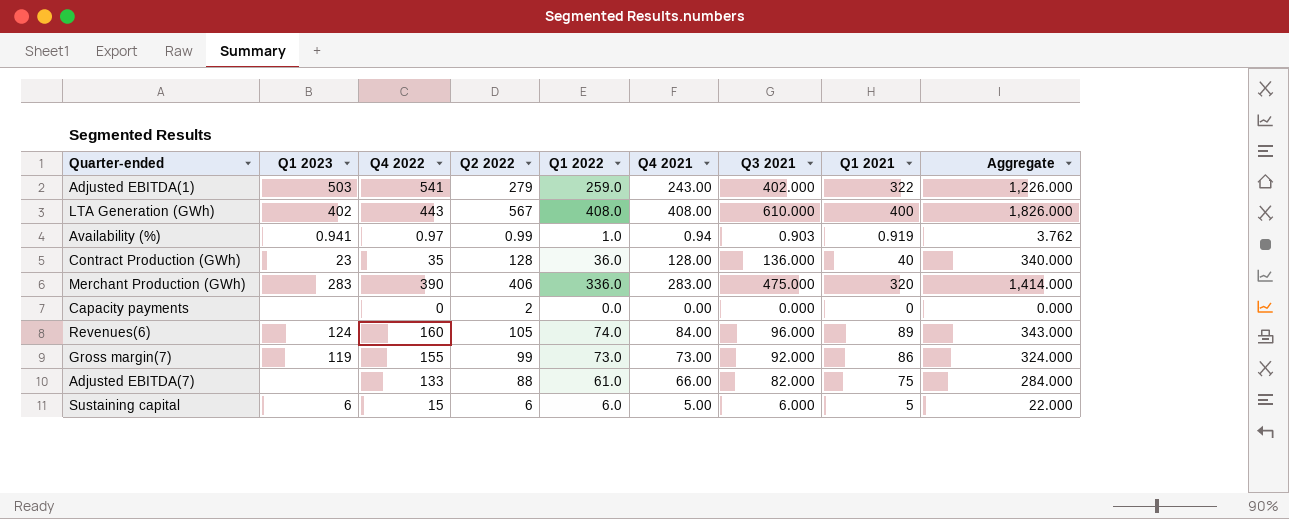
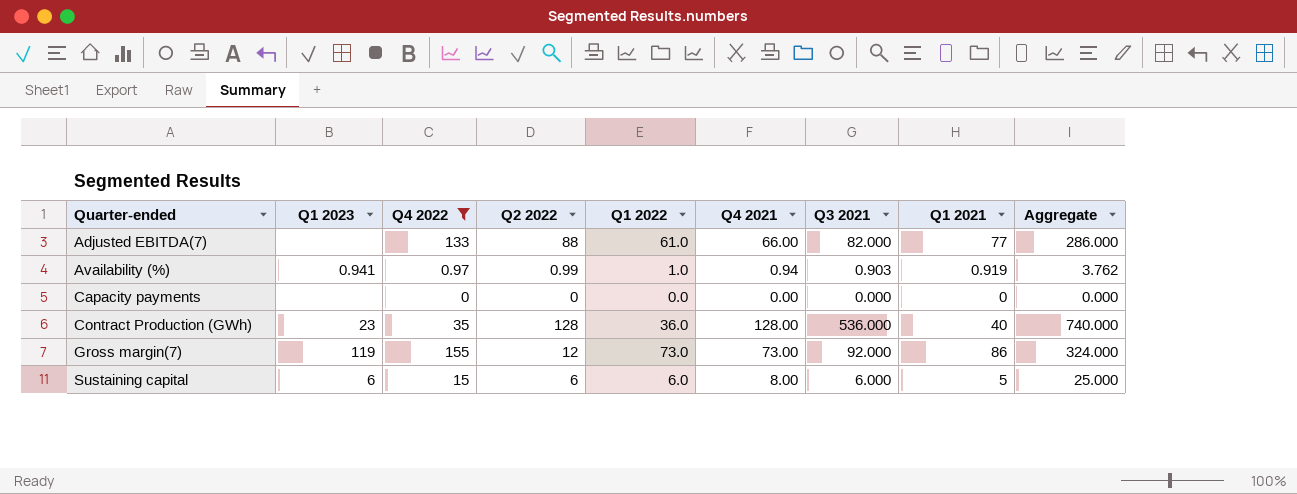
filter: none -> Q4 2022 <= 155
row order: none -> Quarter-ended ascending
Adjusted EBITDA(7) | Q1 2021: 75 -> 77
Adjusted EBITDA(7) | Aggregate: 284.000 -> 286.000
Capacity payments | Q2 2022: 2 -> 0
Contract Production (GWh) | Q3 2021: 136.000 -> 536.000
Contract Production (GWh) | Aggregate: 340.000 -> 740.000
Gross margin(7) | Q2 2022: 99 -> 12
Sustaining capital | Q4 2021: 5.00 -> 8.00
Sustaining capital | Aggregate: 22.000 -> 25.000

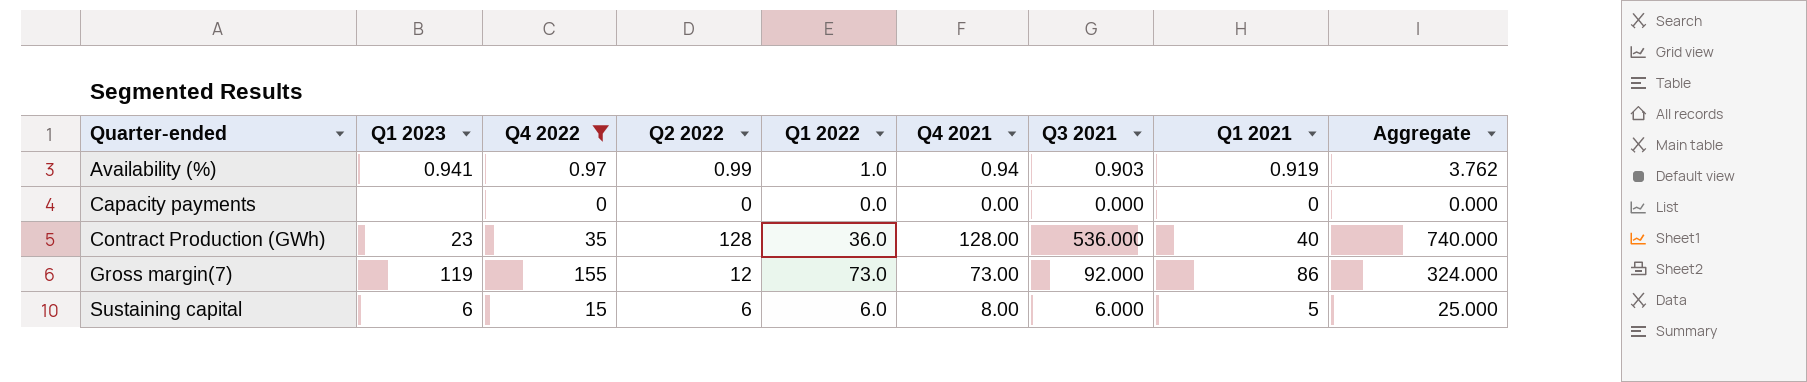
row Adjusted EBITDA(7): none | 133 | 88 | 61.0 | 66.00 | 82.000 | 77 | 286.000 -> none

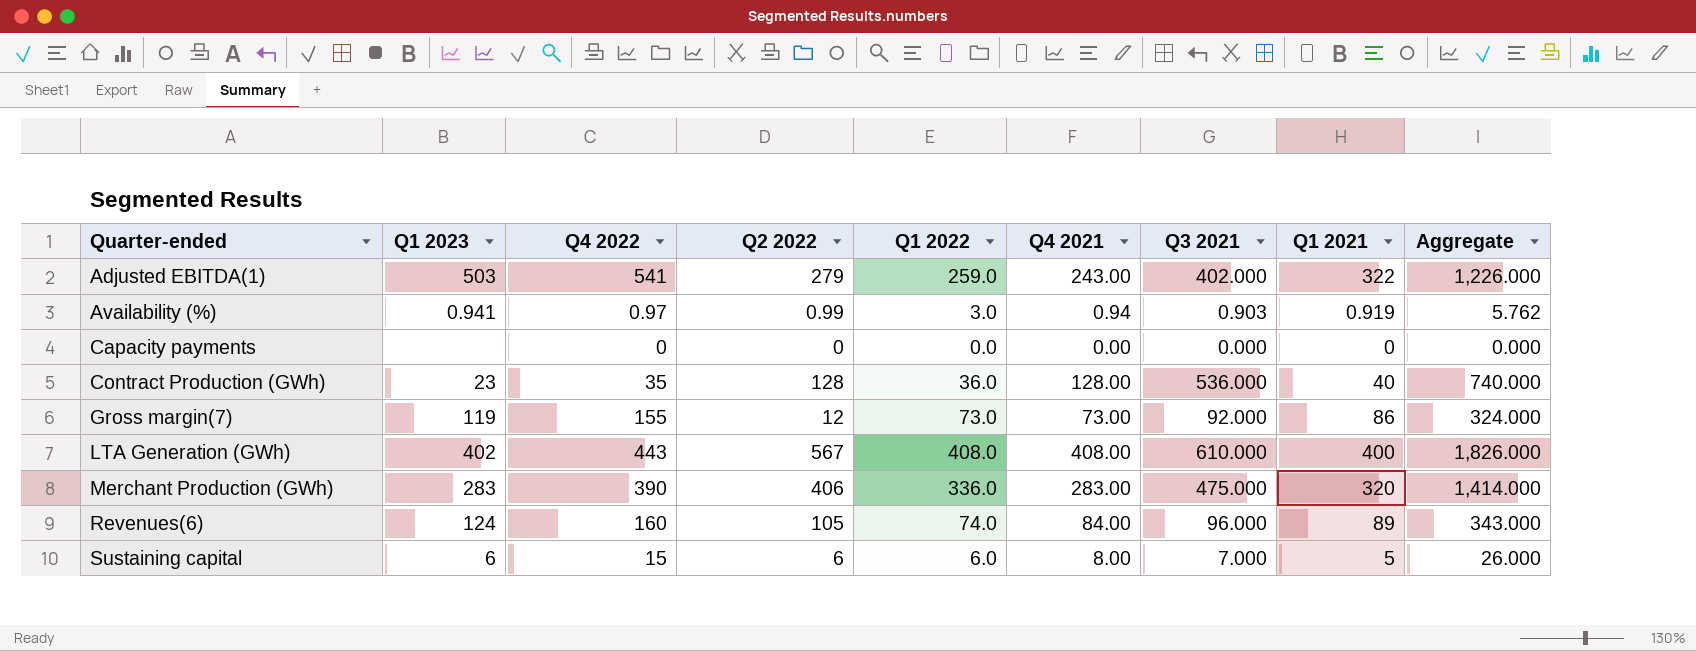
filter: Q4 2022 <= 155 -> none
Availability (%) | Q1 2022: 1.0 -> 3.0
Availability (%) | Aggregate: 3.762 -> 5.762
Sustaining capital | Q3 2021: 6.000 -> 7.000
Sustaining capital | Aggregate: 25.000 -> 26.000

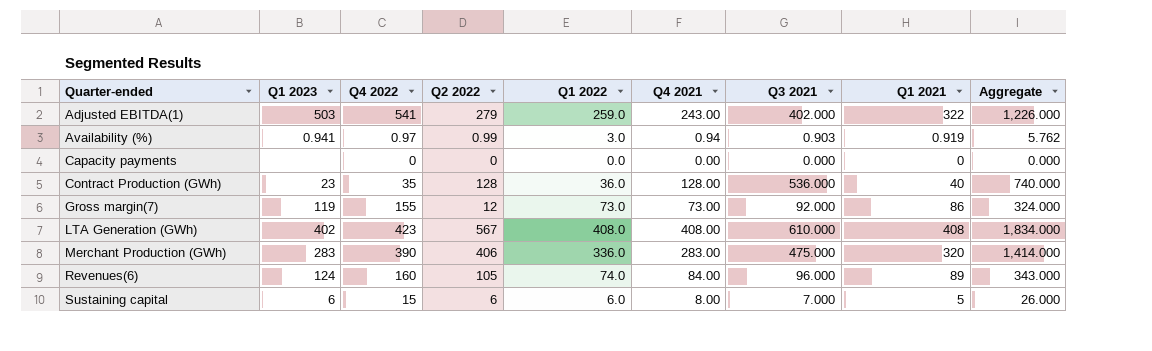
LTA Generation (GWh) | Q4 2022: 443 -> 423
LTA Generation (GWh) | Q1 2021: 400 -> 408
LTA Generation (GWh) | Aggregate: 1,826.000 -> 1,834.000

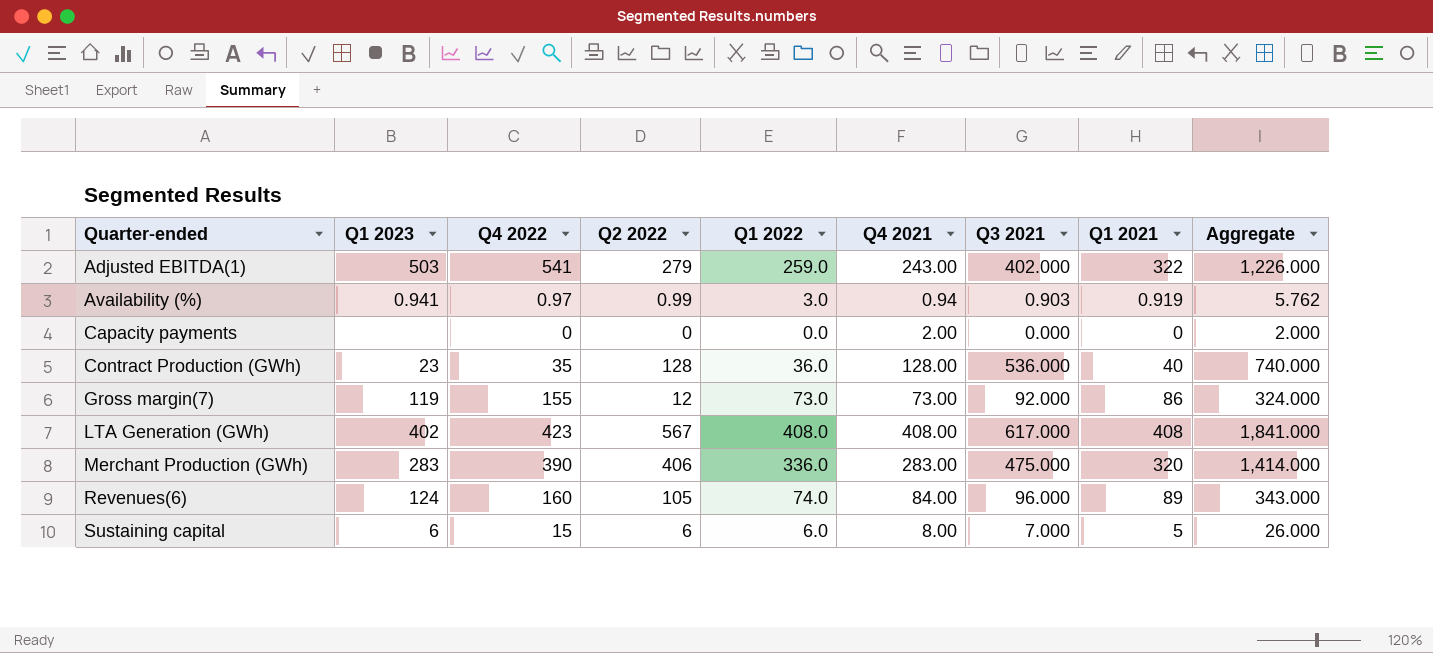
Capacity payments | Q4 2021: 0.00 -> 2.00
Capacity payments | Aggregate: 0.000 -> 2.000
LTA Generation (GWh) | Q3 2021: 610.000 -> 617.000
LTA Generation (GWh) | Aggregate: 1,834.000 -> 1,841.000

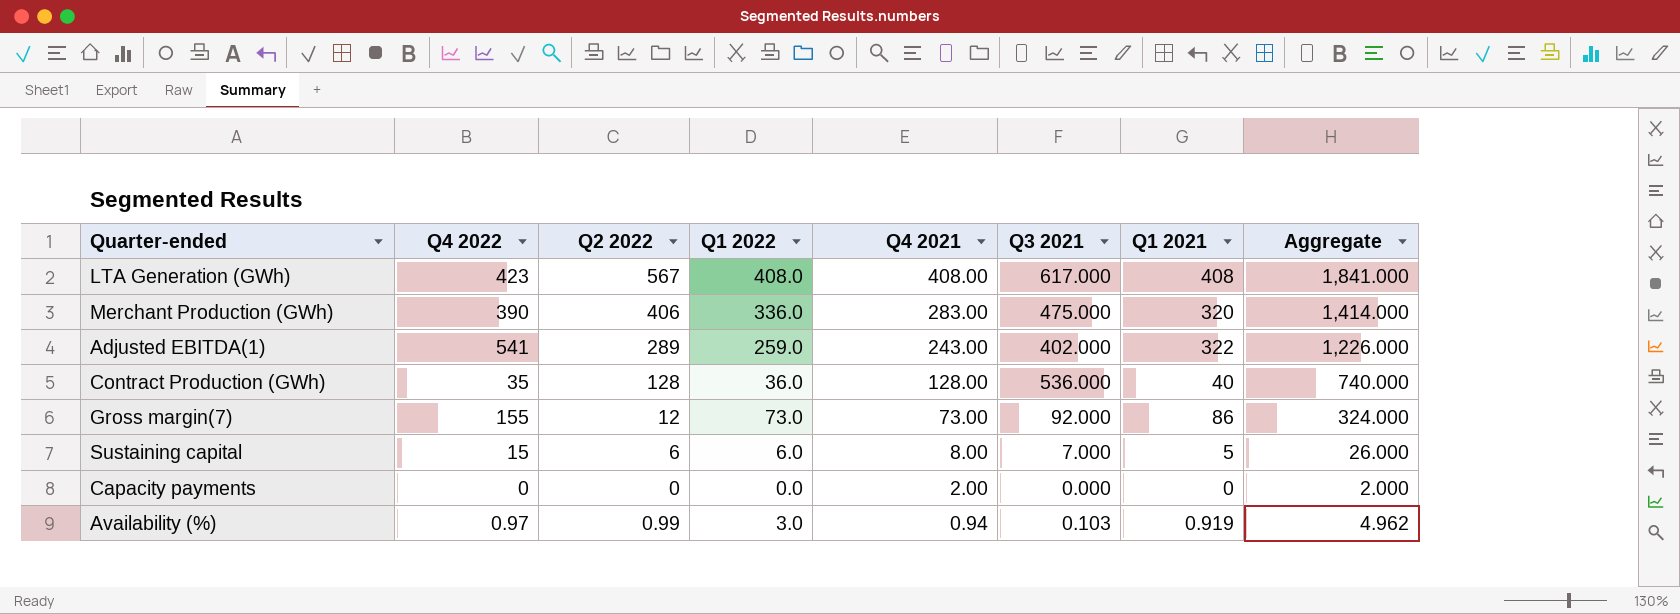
row order: Quarter-ended ascending -> Q4 2021 descending
column Q1 2023 | position: 2 -> none
row Revenues(6): 124 | 160 | 105 | 74.0 | 84.00 | 96.000 | 89 | 343.000 -> none
Adjusted EBITDA(1) | Q2 2022: 279 -> 289
Availability (%) | Q3 2021: 0.903 -> 0.103
Availability (%) | Aggregate: 5.762 -> 4.962

